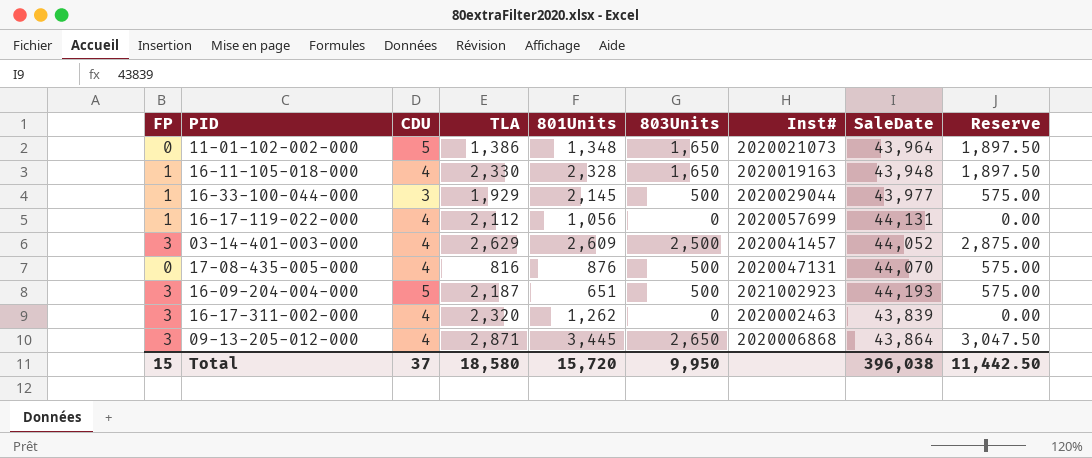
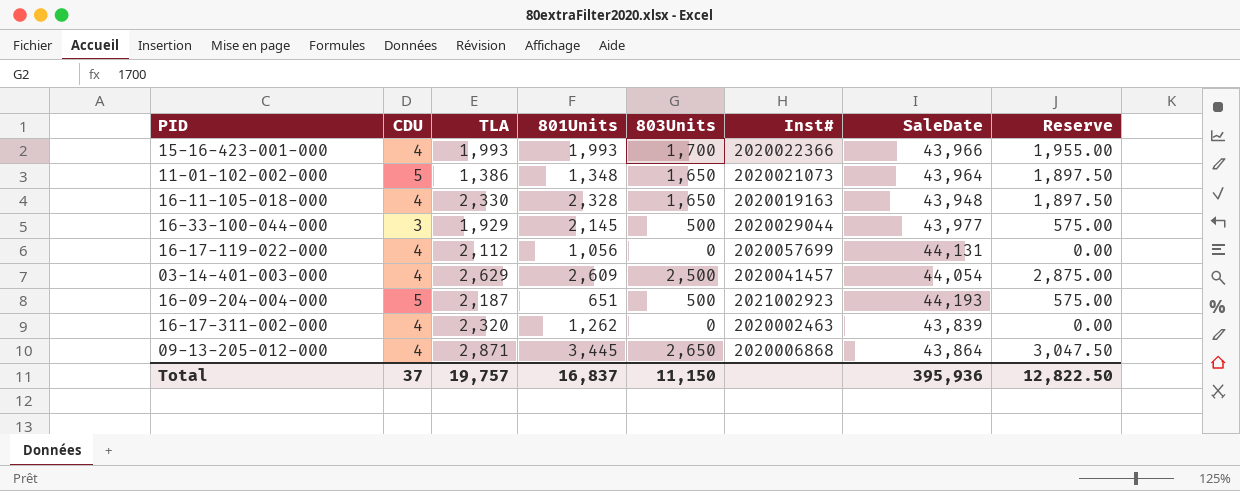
column FP | position: 1 -> none
row 17-08-435-005-000: 0 | 4 | 816 | 876 | 500 | 2020047131 | 44,070 | 575.00 -> none
row 15-16-423-001-000: none -> 4 | 1,993 | 1,993 | 1,700 | 2020022366 | 43,966 | 1,955.00
03-14-401-003-000 | SaleDate: 44,052 -> 44,054
Total | TLA: 18,580 -> 19,757
Total | 801Units: 15,720 -> 16,837
Total | 803Units: 9,950 -> 11,150
Total | SaleDate: 396,038 -> 395,936
Total | Reserve: 11,442.50 -> 12,822.50

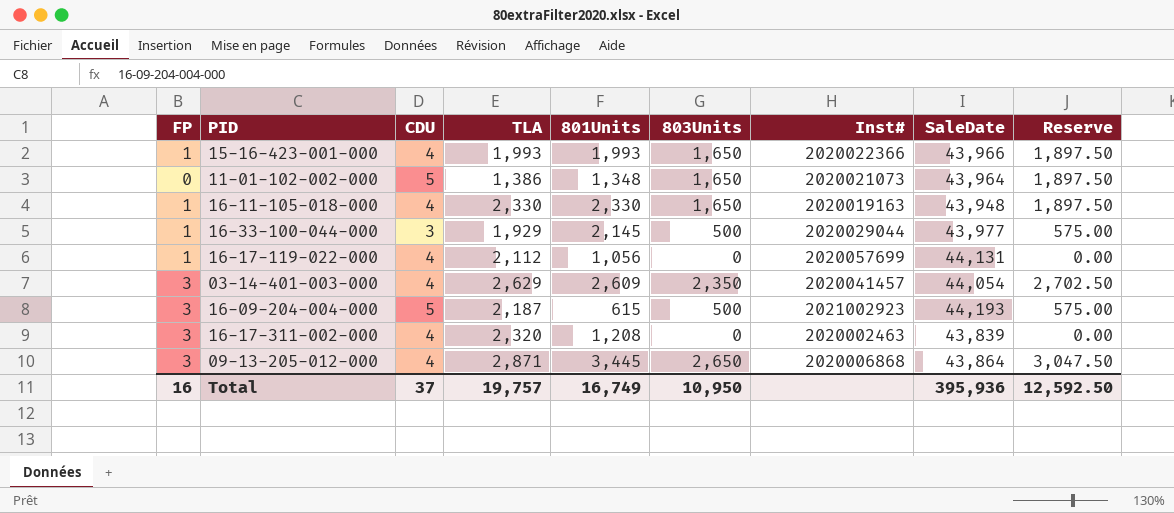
column FP | position: none -> 1
15-16-423-001-000 | 803Units: 1,700 -> 1,650
15-16-423-001-000 | Reserve: 1,955.00 -> 1,897.50
16-11-105-018-000 | 801Units: 2,328 -> 2,330
03-14-401-003-000 | 803Units: 2,500 -> 2,350
03-14-401-003-000 | Reserve: 2,875.00 -> 2,702.50
16-09-204-004-000 | 801Units: 651 -> 615
16-17-311-002-000 | 801Units: 1,262 -> 1,208
Total | 801Units: 16,837 -> 16,749
Total | 803Units: 11,150 -> 10,950
Total | Reserve: 12,822.50 -> 12,592.50

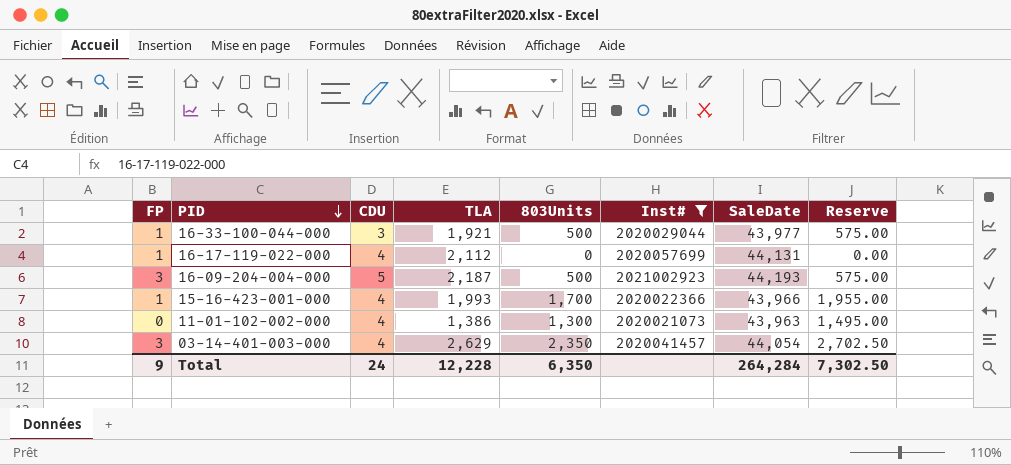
filter: none -> Inst# >= 2020021073
row order: none -> PID descending
column 801Units | position: 5 -> none
16-33-100-044-000 | TLA: 1,929 -> 1,921
15-16-423-001-000 | 803Units: 1,650 -> 1,700
15-16-423-001-000 | Reserve: 1,897.50 -> 1,955.00
11-01-102-002-000 | CDU: 5 -> 4
11-01-102-002-000 | 803Units: 1,650 -> 1,300
11-01-102-002-000 | SaleDate: 43,964 -> 43,963
11-01-102-002-000 | Reserve: 1,897.50 -> 1,495.00
Total | FP: 16 -> 9
Total | CDU: 37 -> 24
Total | TLA: 19,757 -> 12,228
Total | 803Units: 10,950 -> 6,350
Total | SaleDate: 395,936 -> 264,284
Total | Reserve: 12,592.50 -> 7,302.50

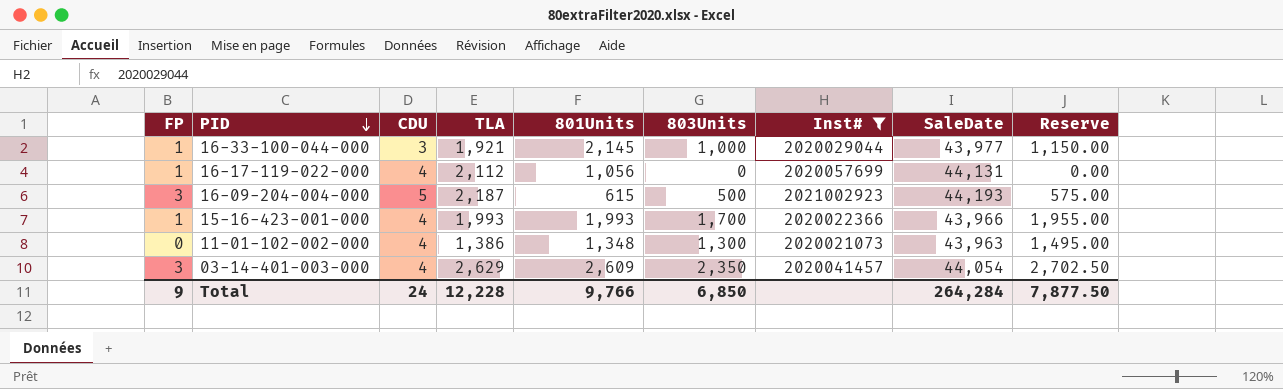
column 801Units | position: none -> 5
16-33-100-044-000 | 803Units: 500 -> 1,000
16-33-100-044-000 | Reserve: 575.00 -> 1,150.00
Total | 803Units: 6,350 -> 6,850
Total | Reserve: 7,302.50 -> 7,877.50

